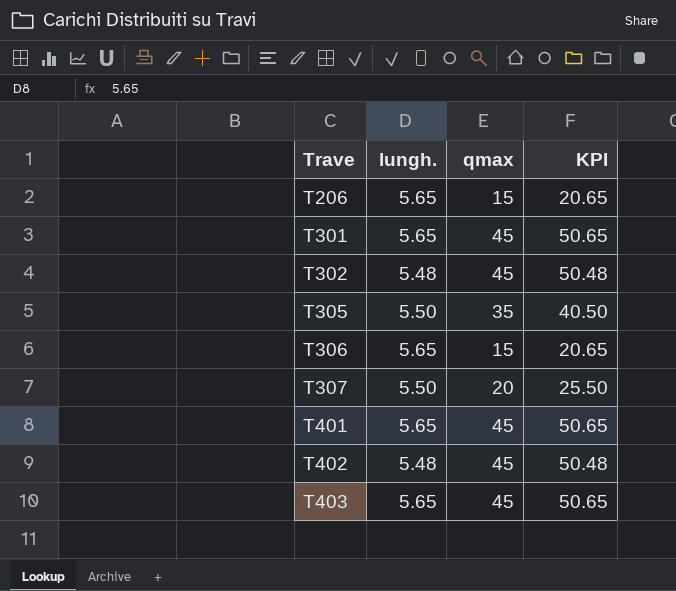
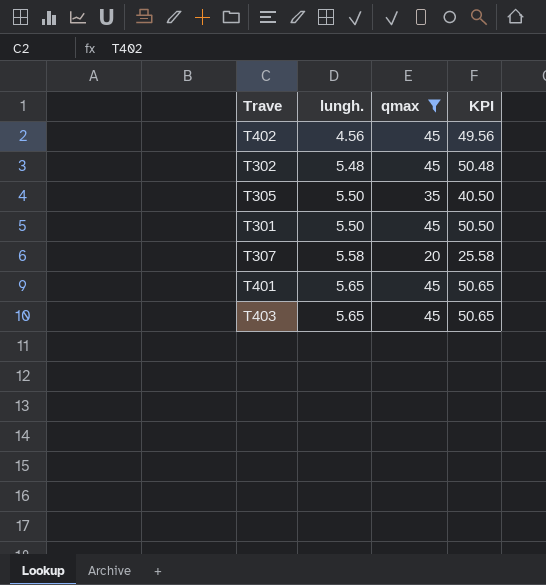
filter: none -> qmax != 15
row order: Trave ascending -> lungh. ascending
T402 | lungh.: 5.48 -> 4.56
T402 | KPI: 50.48 -> 49.56
T301 | lungh.: 5.65 -> 5.50
T301 | KPI: 50.65 -> 50.50
T307 | lungh.: 5.50 -> 5.58
T307 | KPI: 25.50 -> 25.58

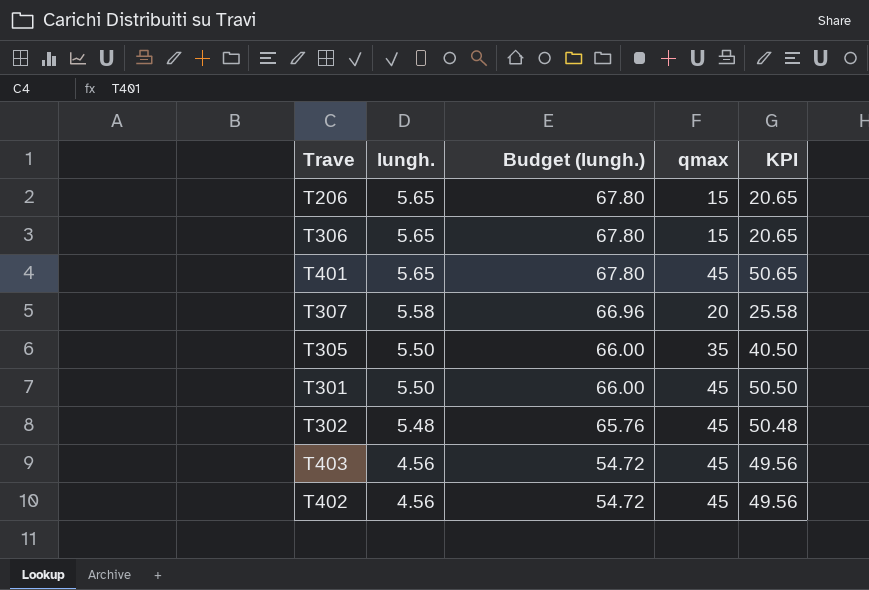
filter: qmax != 15 -> none
row order: lungh. ascending -> lungh. descending
column Budget (lungh.) | formula: none -> [lungh.] * 12
T403 | lungh.: 5.65 -> 4.56
T403 | KPI: 50.65 -> 49.56

